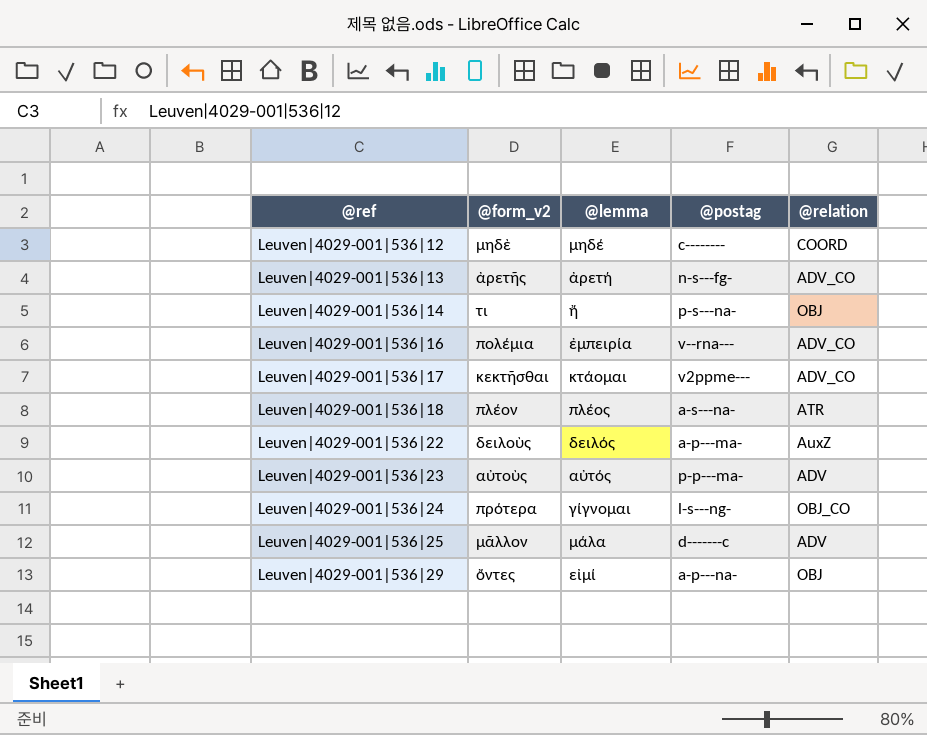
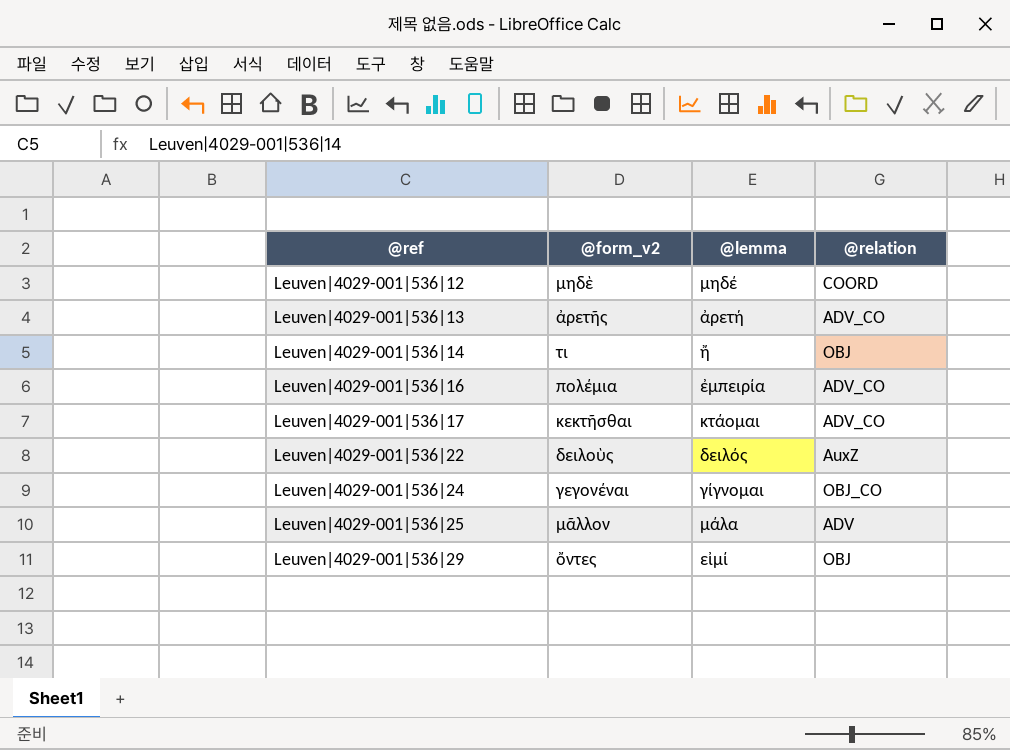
column @postag | position: 4 -> none
row Leuven|4029-001|536|18: πλέον | πλέος | a-s---na- | ATR -> none
row Leuven|4029-001|536|23: αὐτοὺς | αὐτός | p-p---ma- | ADV -> none
Leuven|4029-001|536|24 | @form_v2: πρότερα -> γεγονέναι

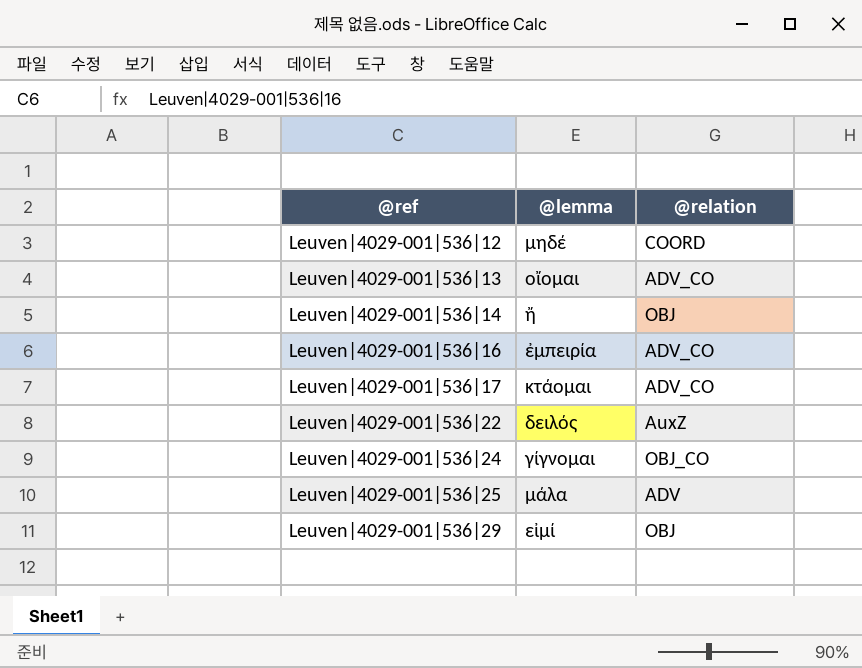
column @form_v2 | position: 2 -> none
Leuven|4029-001|536|13 | @lemma: ἀρετή -> οἴομαι

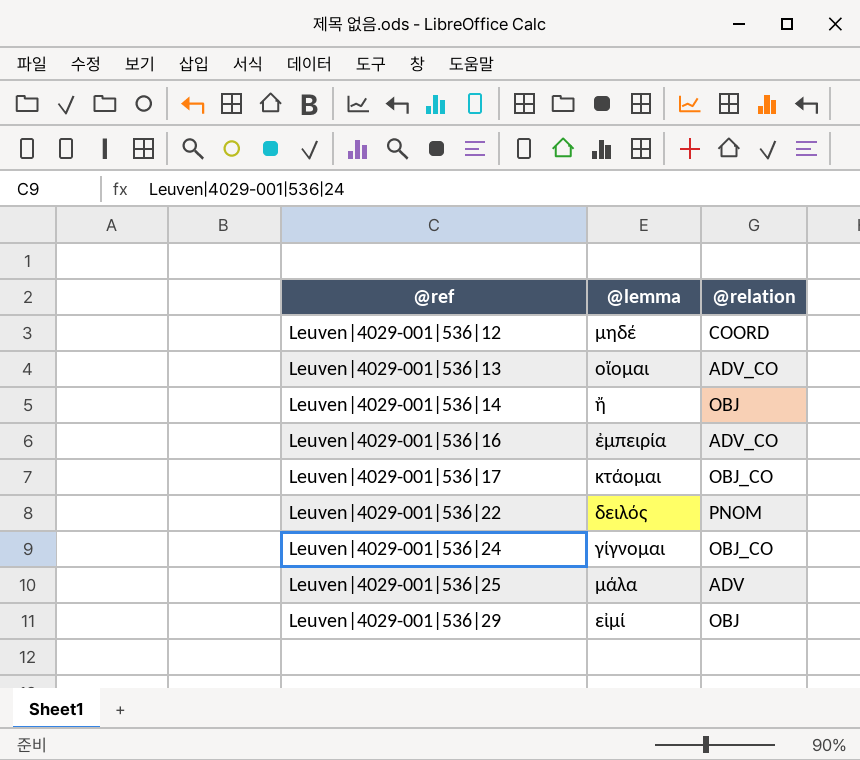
Leuven|4029-001|536|17 | @relation: ADV_CO -> OBJ_CO
Leuven|4029-001|536|22 | @relation: AuxZ -> PNOM

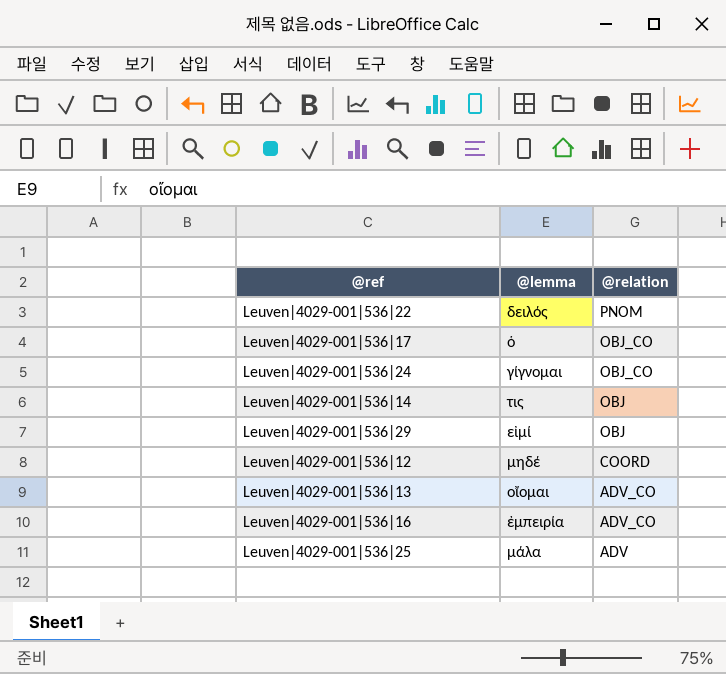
row order: @ref ascending -> @relation descending
Leuven|4029-001|536|17 | @lemma: κτάομαι -> ὁ
Leuven|4029-001|536|14 | @lemma: ἤ -> τις

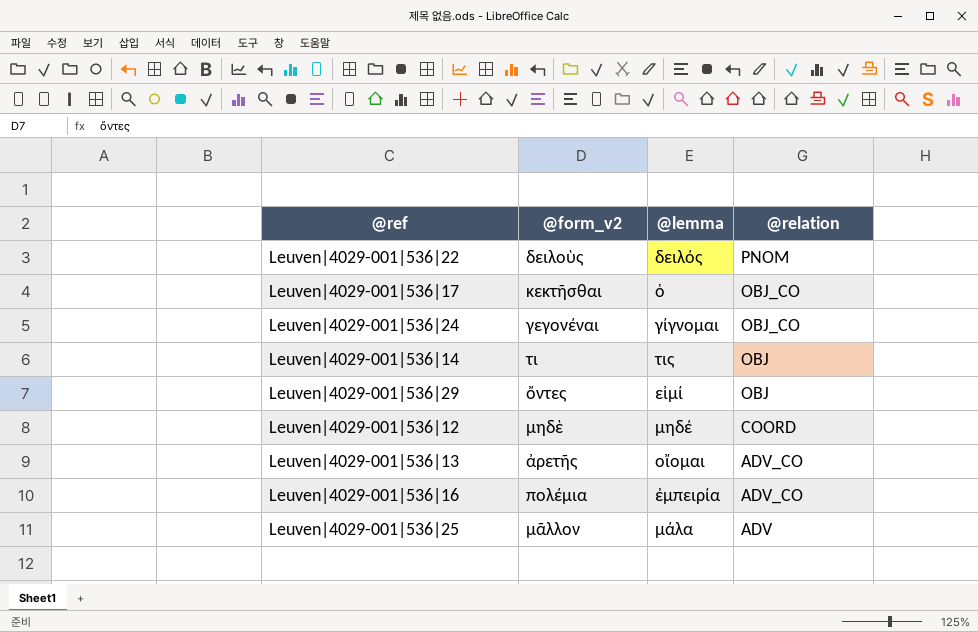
column @form_v2 | position: none -> 2

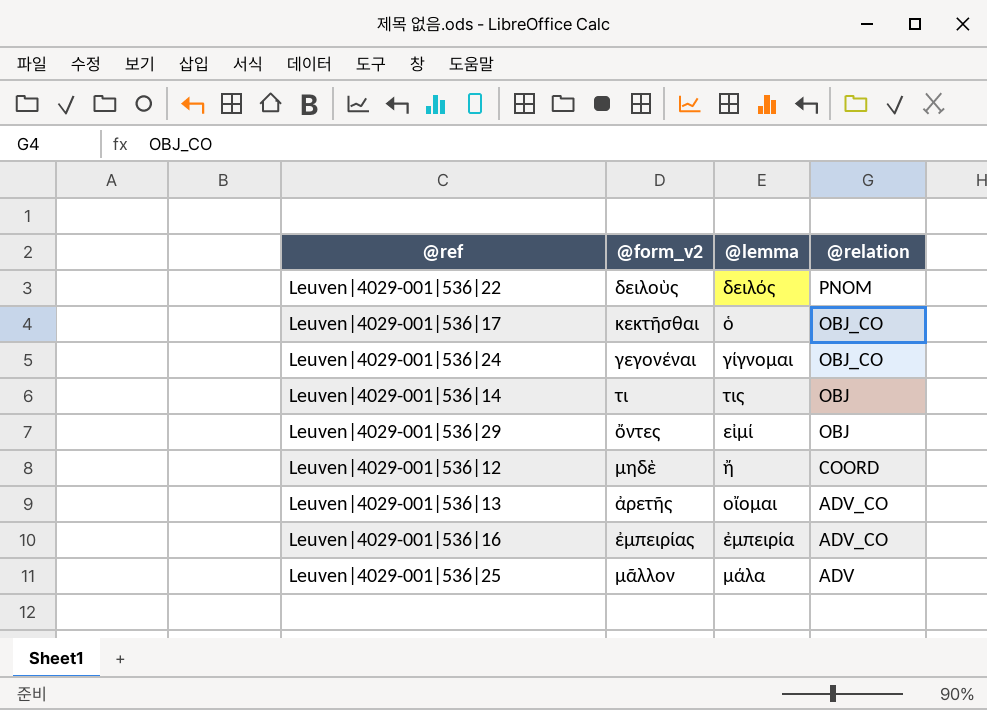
Leuven|4029-001|536|12 | @lemma: μηδέ -> ἤ
Leuven|4029-001|536|16 | @form_v2: πολέμια -> ἐμπειρίας

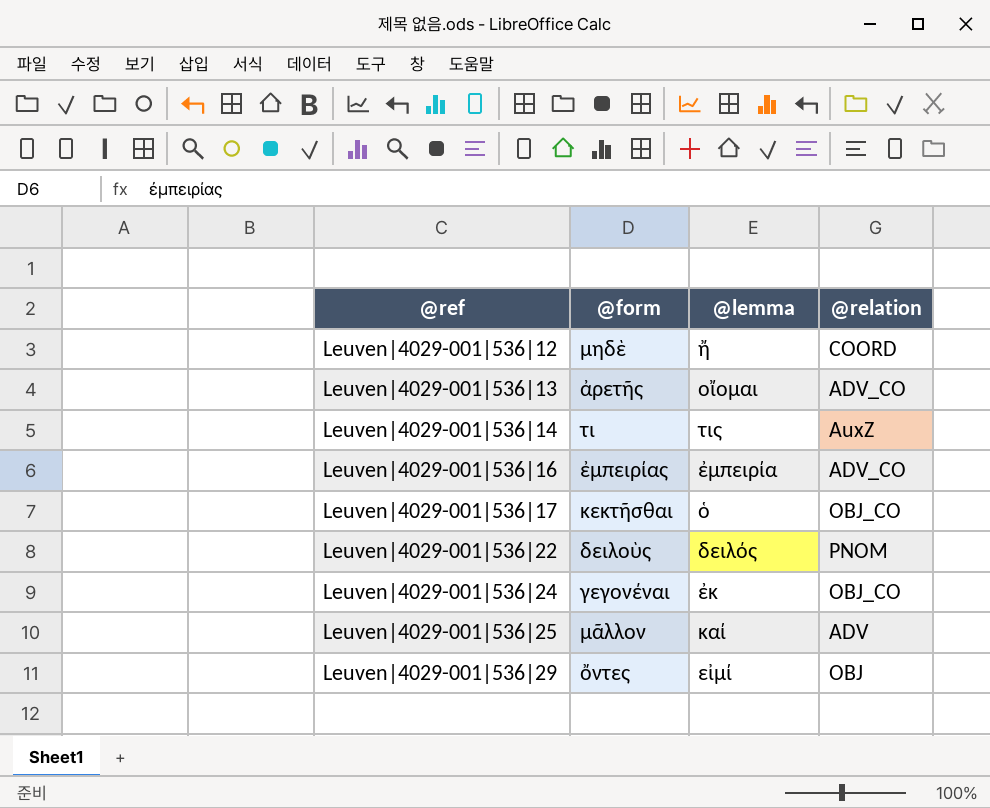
row order: @relation descending -> @ref ascending
column name: @form_v2 -> @form
Leuven|4029-001|536|14 | @relation: OBJ -> AuxZ
Leuven|4029-001|536|24 | @lemma: γίγνομαι -> ἐκ
Leuven|4029-001|536|25 | @lemma: μάλα -> καί

